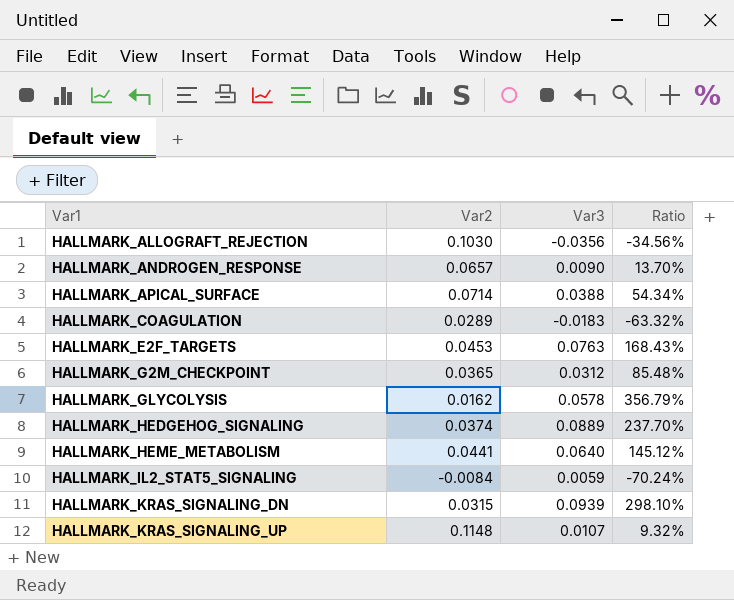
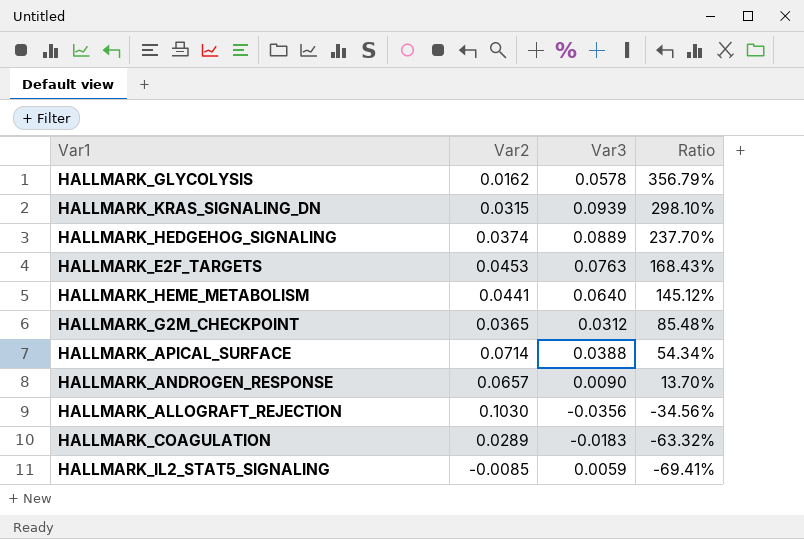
row order: Var1 ascending -> Ratio descending
row HALLMARK_KRAS_SIGNALING_UP: 0.1148 | 0.0107 | 9.32% -> none
HALLMARK_IL2_STAT5_SIGNALING | Var2: -0.0084 -> -0.0085
HALLMARK_IL2_STAT5_SIGNALING | Ratio: -70.24% -> -69.41%

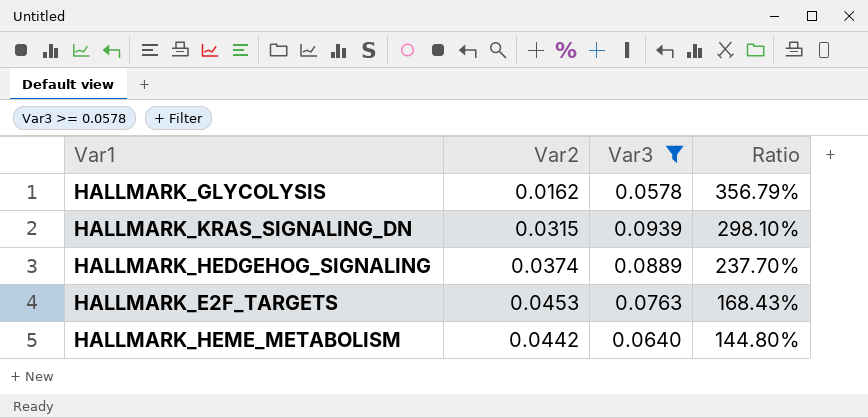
filter: none -> Var3 >= 0.0578
HALLMARK_HEME_METABOLISM | Var2: 0.0441 -> 0.0442
HALLMARK_HEME_METABOLISM | Ratio: 145.12% -> 144.80%

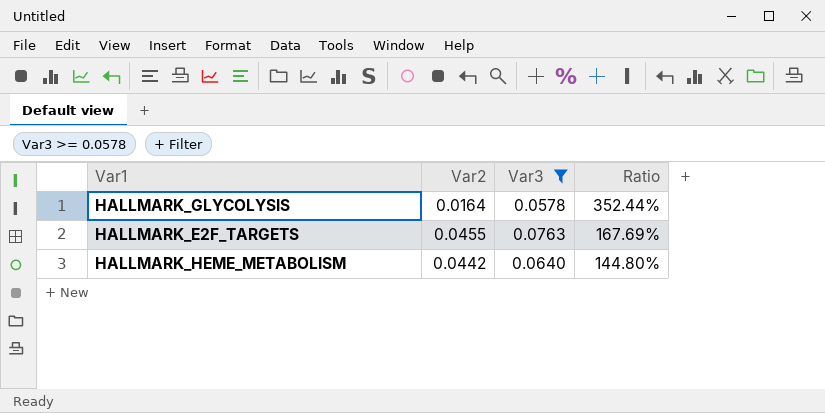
row HALLMARK_KRAS_SIGNALING_DN: 0.0315 | 0.0939 | 298.10% -> none
row HALLMARK_HEDGEHOG_SIGNALING: 0.0374 | 0.0889 | 237.70% -> none
HALLMARK_GLYCOLYSIS | Var2: 0.0162 -> 0.0164
HALLMARK_GLYCOLYSIS | Ratio: 356.79% -> 352.44%
HALLMARK_E2F_TARGETS | Var2: 0.0453 -> 0.0455
HALLMARK_E2F_TARGETS | Ratio: 168.43% -> 167.69%

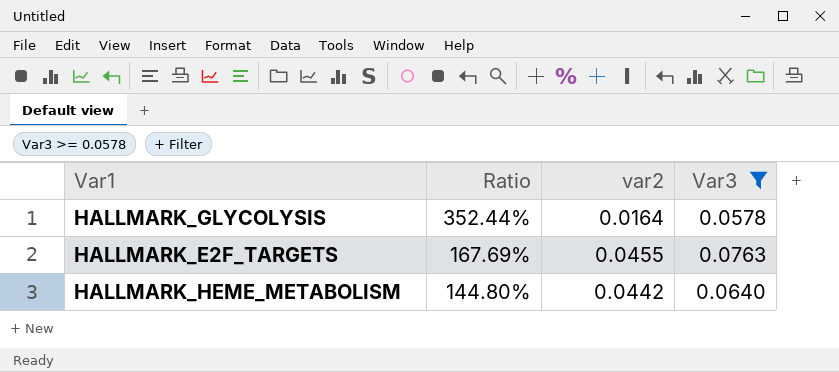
column Ratio | position: 4 -> 2
column name: Var2 -> var2

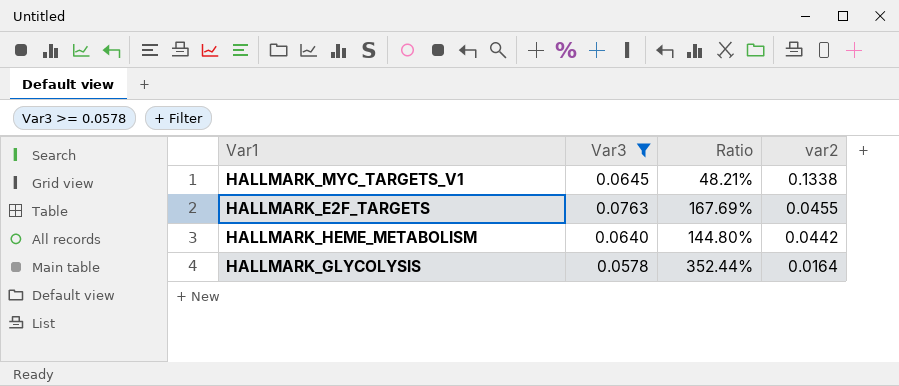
row order: Ratio descending -> var2 descending
column Var3 | position: 4 -> 2
row HALLMARK_MYC_TARGETS_V1: none -> 0.0645 | 48.21% | 0.1338

